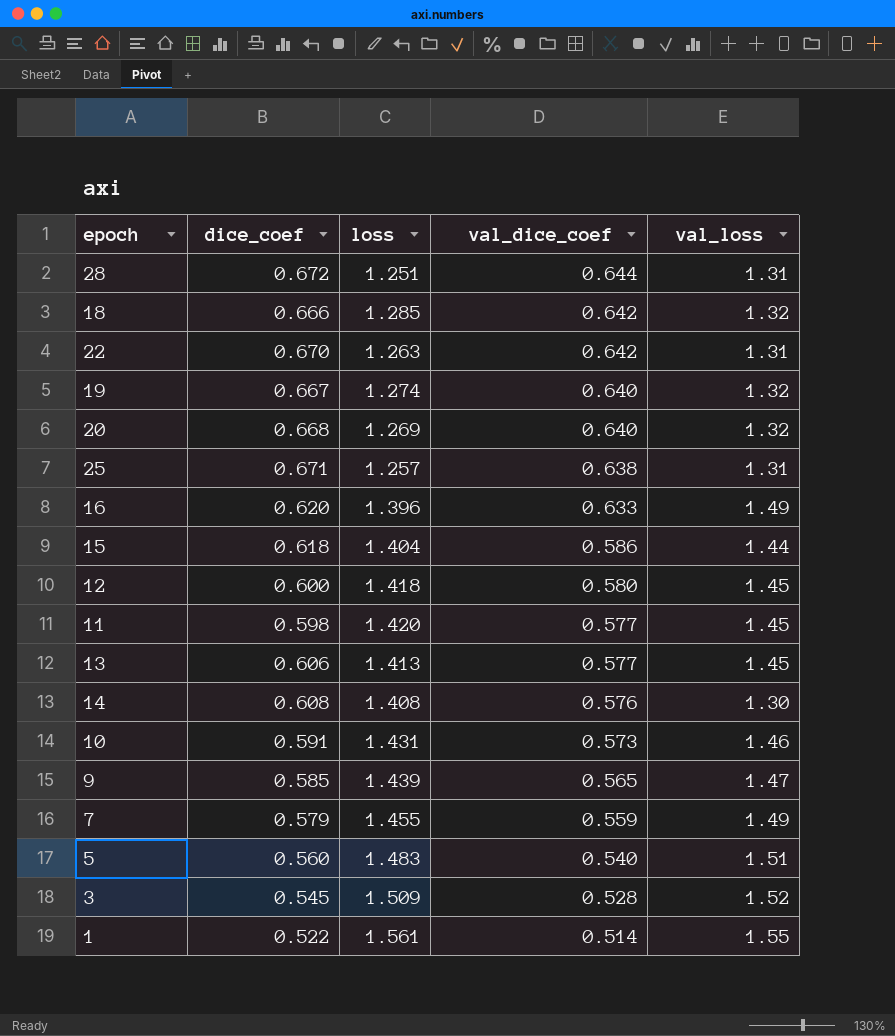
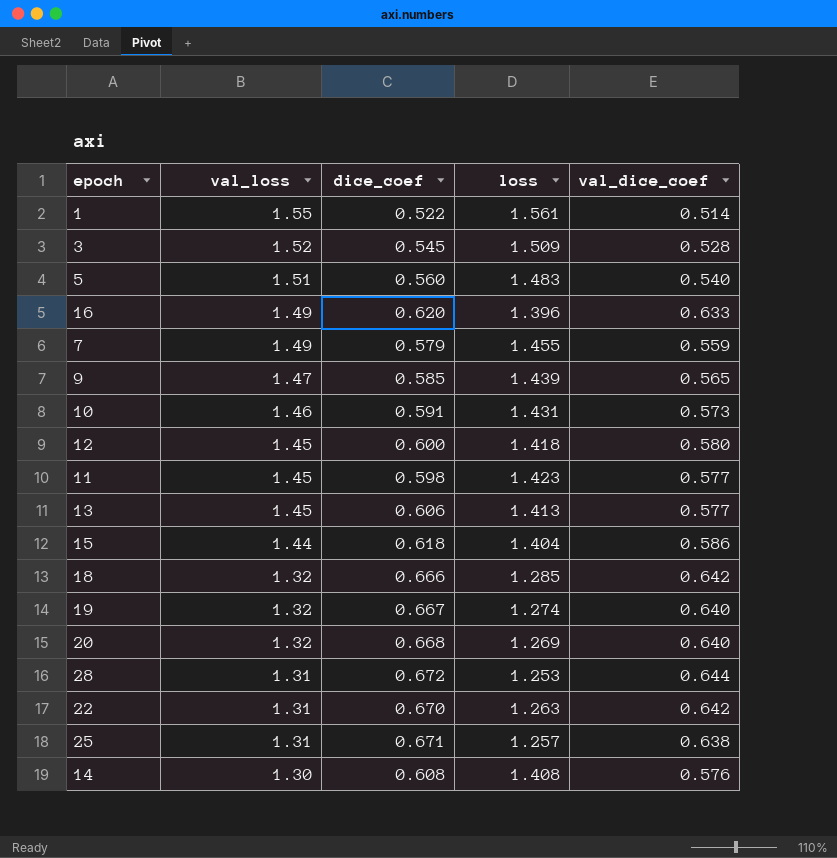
row order: val_dice_coef descending -> val_loss descending
column val_loss | position: 5 -> 2
11 | loss: 1.420 -> 1.423
28 | loss: 1.251 -> 1.253

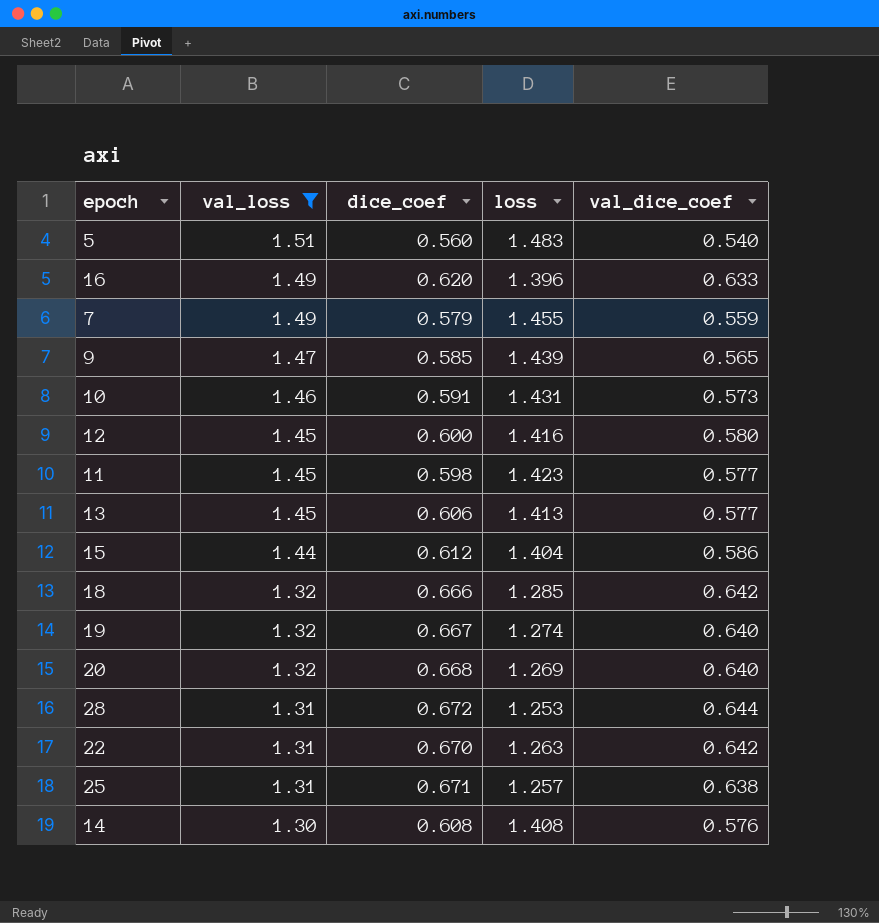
filter: none -> val_loss <= 1.51
12 | loss: 1.418 -> 1.416
15 | dice_coef: 0.618 -> 0.612

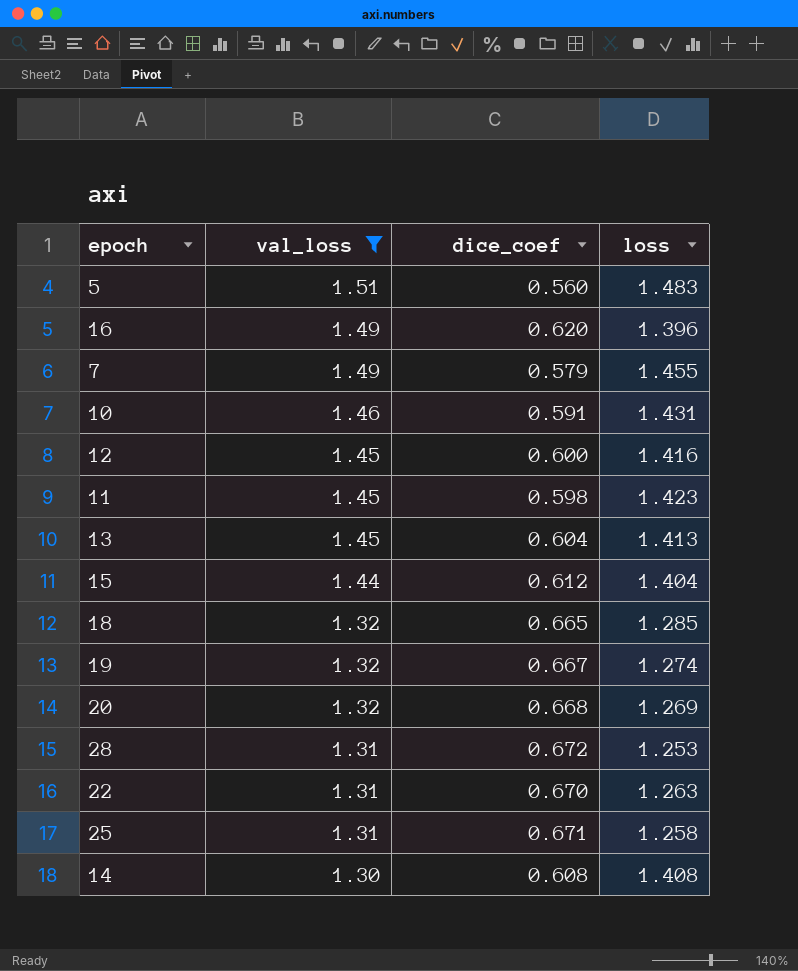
column val_dice_coef | position: 5 -> none
row 9: 1.47 | 0.585 | 1.439 | 0.565 -> none
13 | dice_coef: 0.606 -> 0.604
18 | dice_coef: 0.666 -> 0.665
25 | loss: 1.257 -> 1.258

